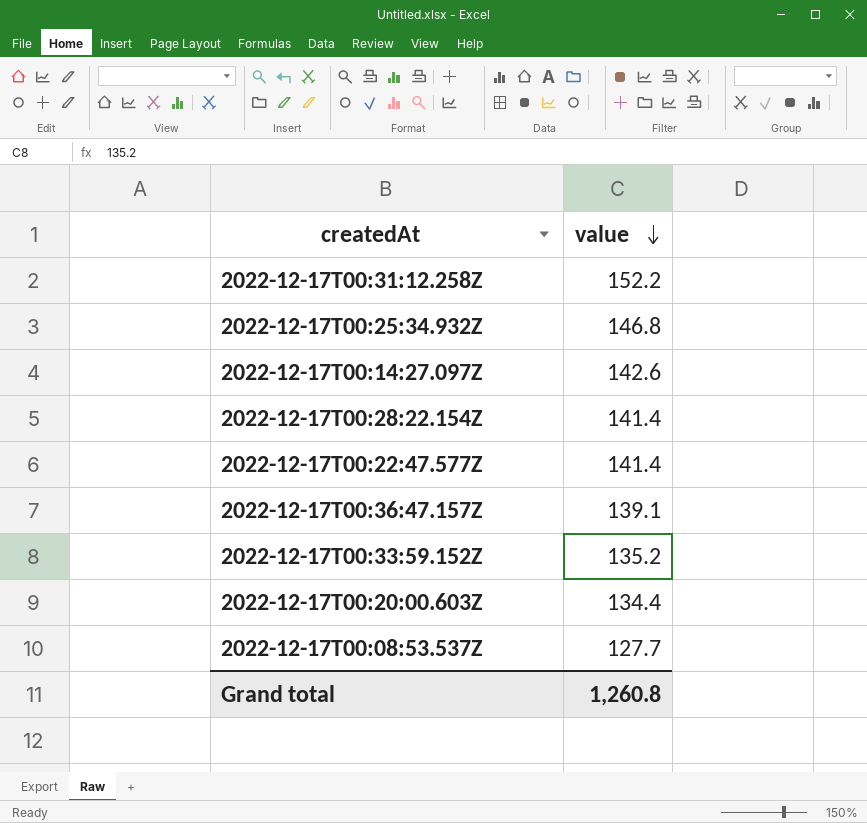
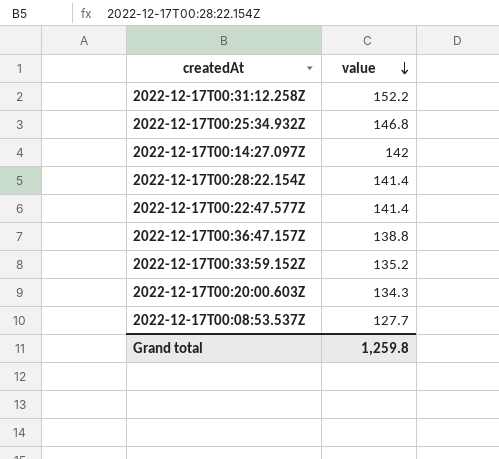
2022-12-17T00:14:27.097Z | value: 142.6 -> 142
2022-12-17T00:36:47.157Z | value: 139.1 -> 138.8
2022-12-17T00:20:00.603Z | value: 134.4 -> 134.3
Grand total | value: 1,260.8 -> 1,259.8

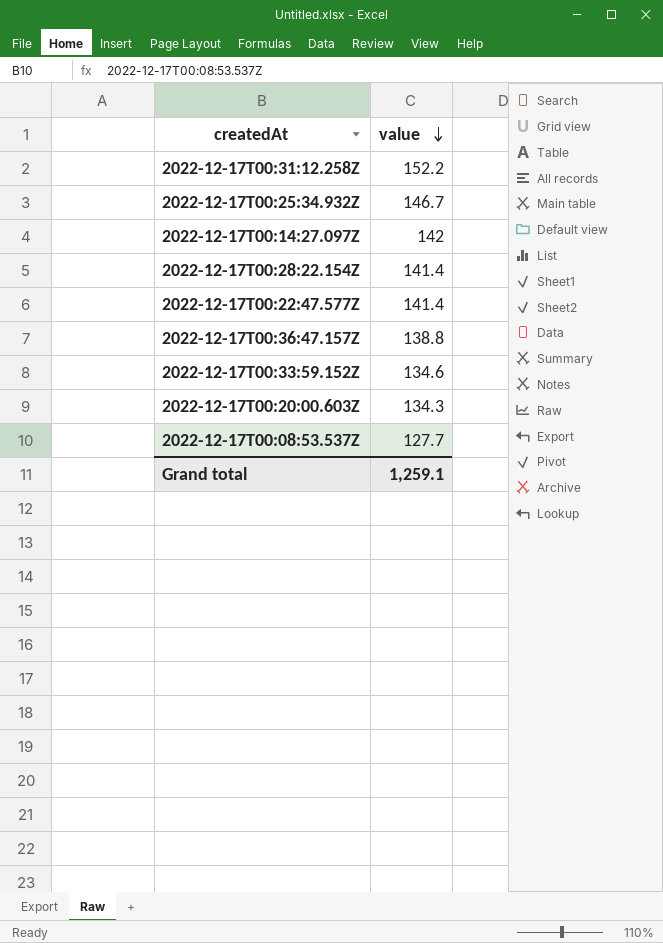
2022-12-17T00:25:34.932Z | value: 146.8 -> 146.7
2022-12-17T00:33:59.152Z | value: 135.2 -> 134.6
Grand total | value: 1,259.8 -> 1,259.1

